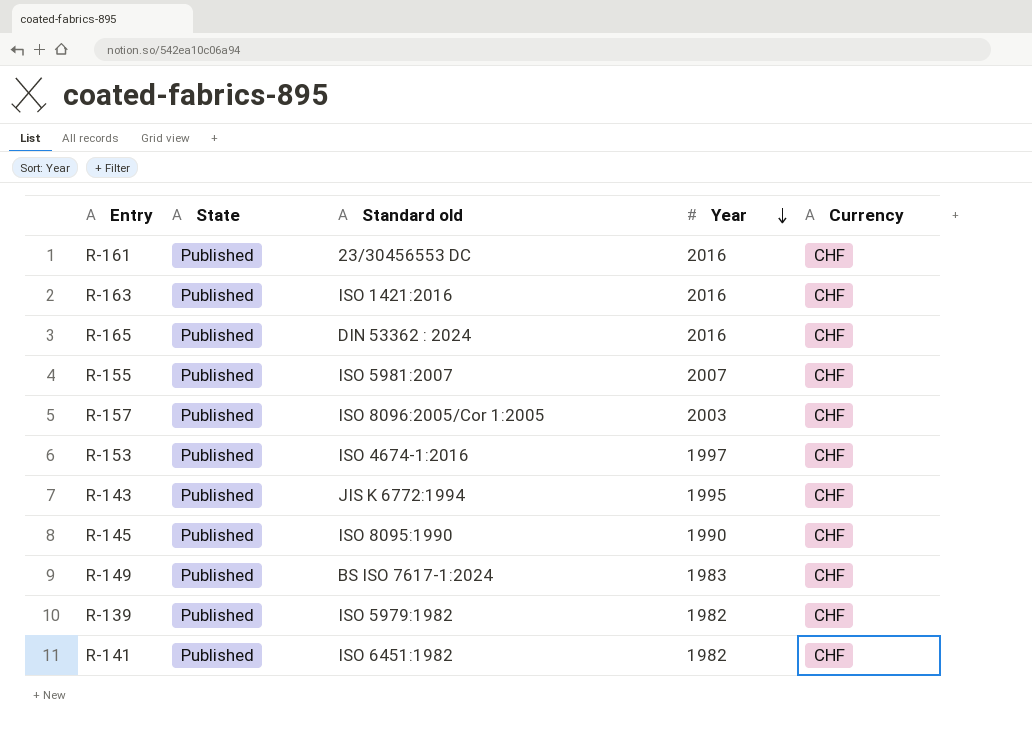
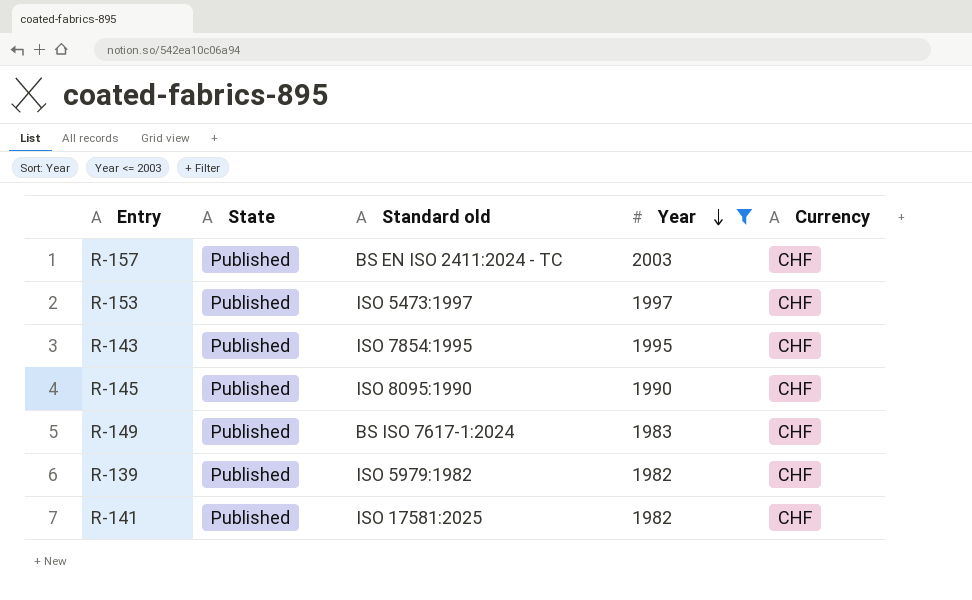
filter: none -> Year <= 2003
R-157 | Standard old: ISO 8096:2005/Cor 1:2005 -> BS EN ISO 2411:2024 - TC
R-153 | Standard old: ISO 4674-1:2016 -> ISO 5473:1997
R-143 | Standard old: JIS K 6772:1994 -> ISO 7854:1995
R-141 | Standard old: ISO 6451:1982 -> ISO 17581:2025

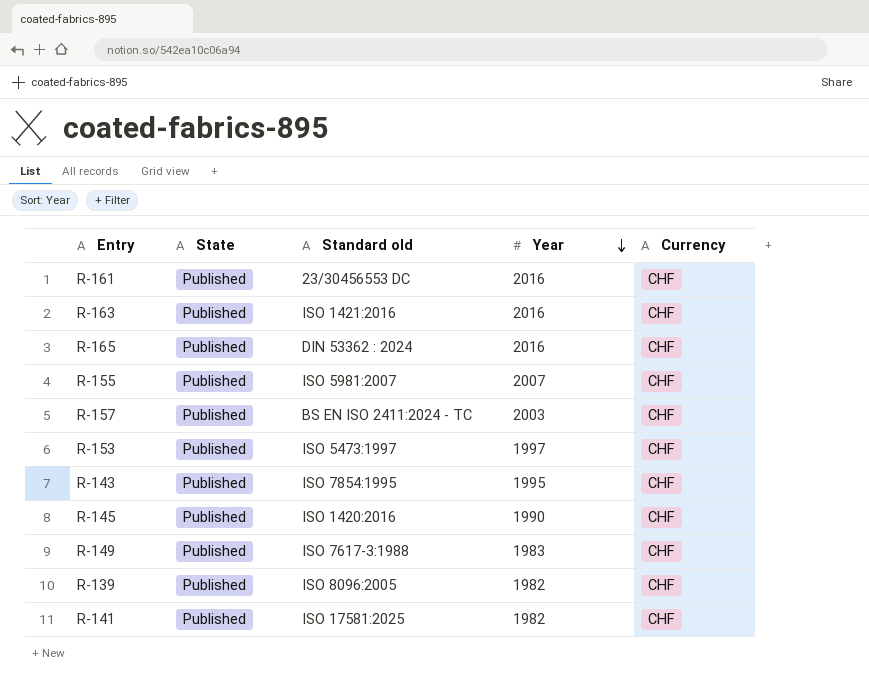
filter: Year <= 2003 -> none
R-145 | Standard old: ISO 8095:1990 -> ISO 1420:2016
R-149 | Standard old: BS ISO 7617-1:2024 -> ISO 7617-3:1988
R-139 | Standard old: ISO 5979:1982 -> ISO 8096:2005

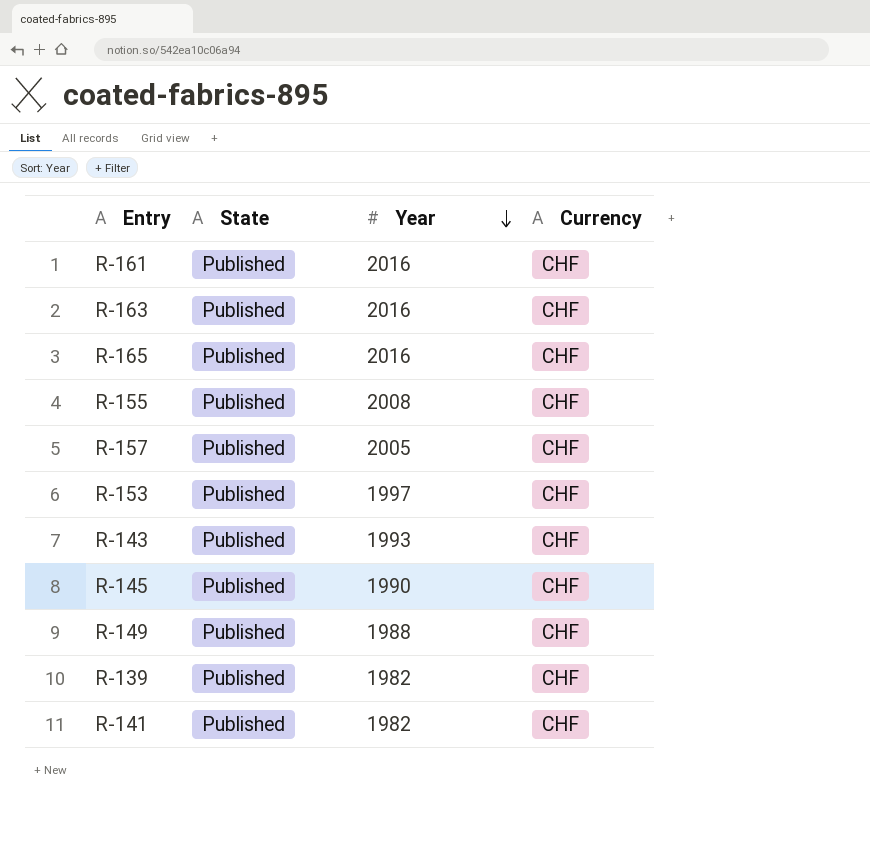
column Standard old | position: 3 -> none
R-155 | Year: 2007 -> 2008
R-157 | Year: 2003 -> 2005
R-143 | Year: 1995 -> 1993
R-149 | Year: 1983 -> 1988

